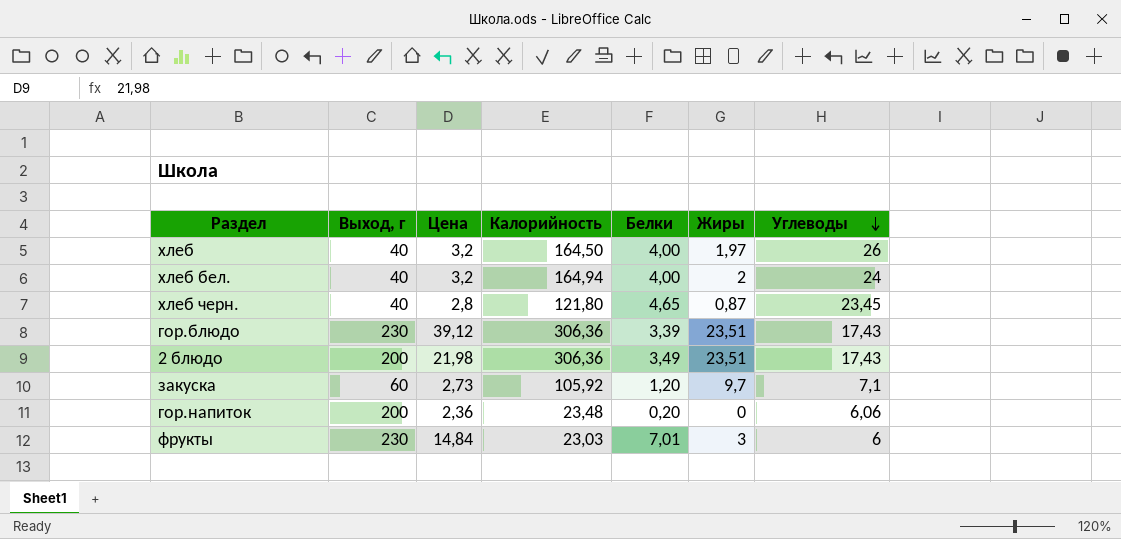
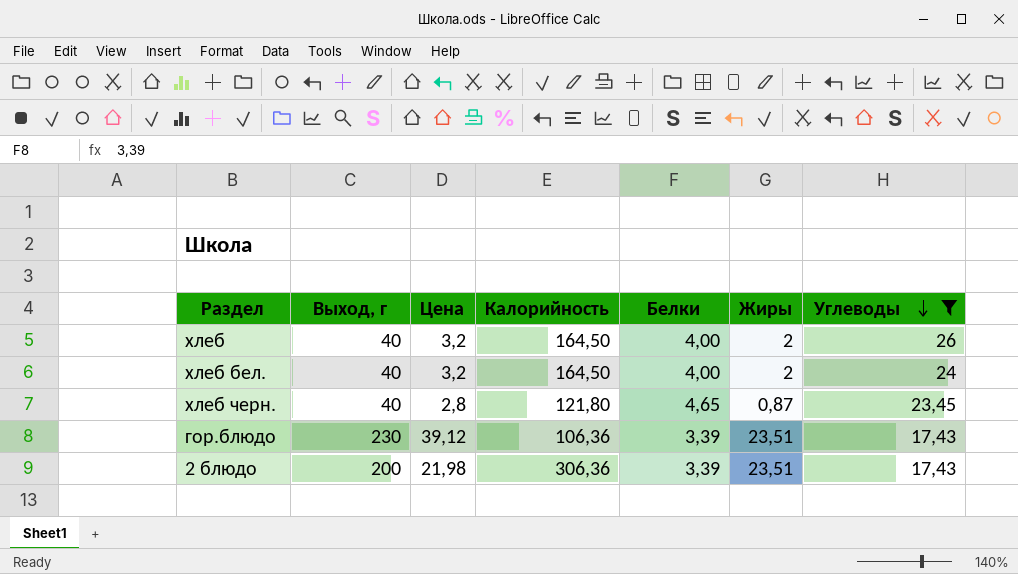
filter: none -> Углеводы >= 17,43
хлеб | Жиры: 1,97 -> 2
хлеб бел. | Калорийность: 164,94 -> 164,50
гор.блюдо | Калорийность: 306,36 -> 106,36
2 блюдо | Белки: 3,49 -> 3,39

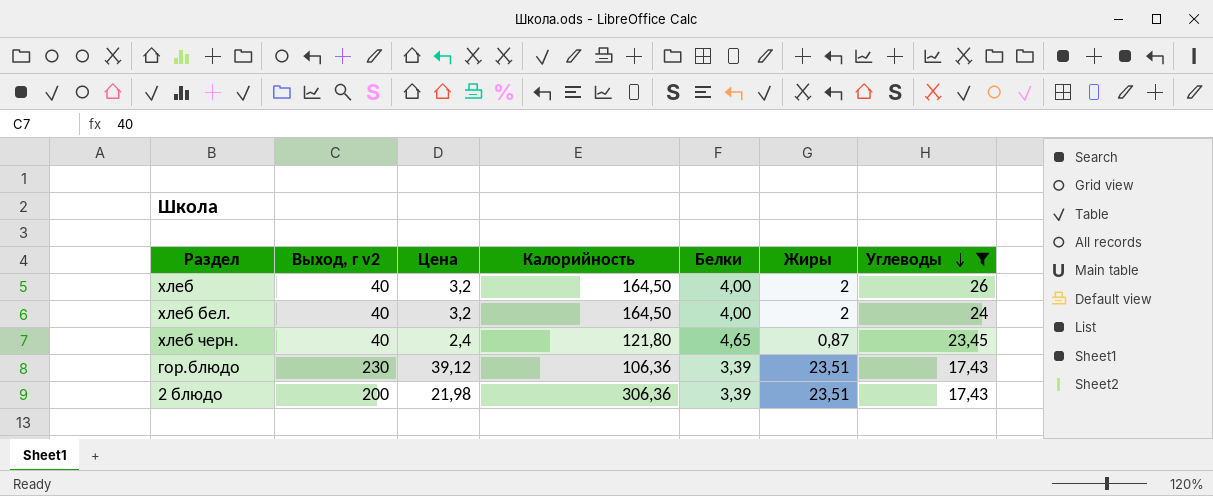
column name: Выход, г -> Выход, г v2
хлеб черн. | Цена: 2,8 -> 2,4

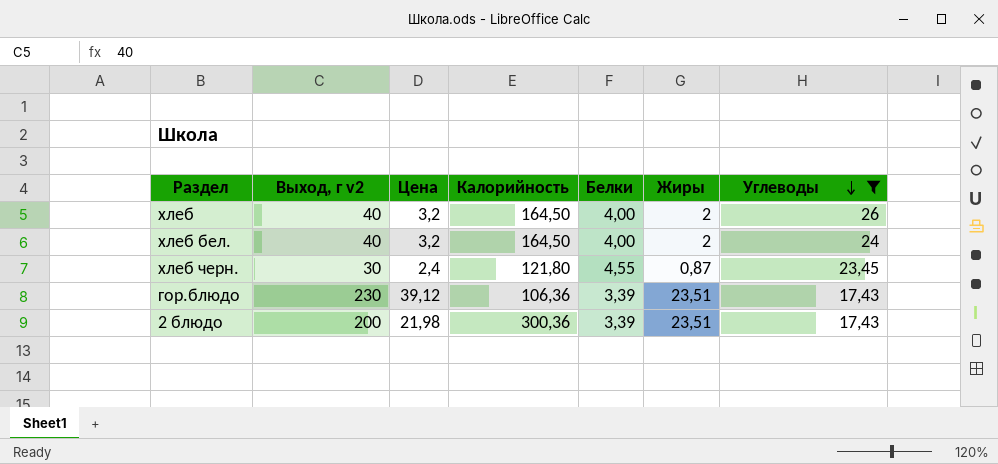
хлеб черн. | Выход, г v2: 40 -> 30
хлеб черн. | Белки: 4,65 -> 4,55
2 блюдо | Калорийность: 306,36 -> 300,36

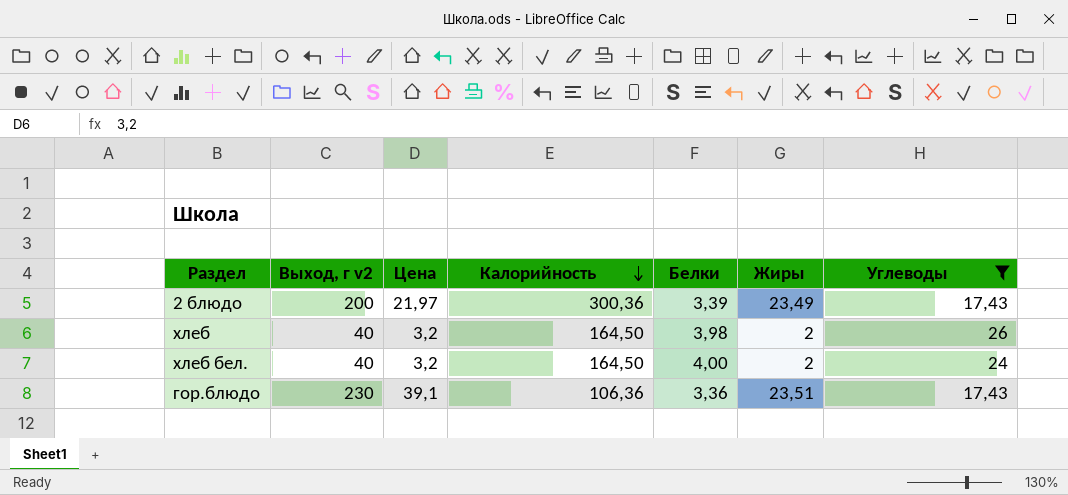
row order: Углеводы descending -> Калорийность descending
row хлеб черн.: 30 | 2,4 | 121,80 | 4,55 | 0,87 | 23,45 -> none
2 блюдо | Цена: 21,98 -> 21,97
2 блюдо | Жиры: 23,51 -> 23,49
хлеб | Белки: 4,00 -> 3,98
гор.блюдо | Цена: 39,12 -> 39,1
гор.блюдо | Белки: 3,39 -> 3,36

